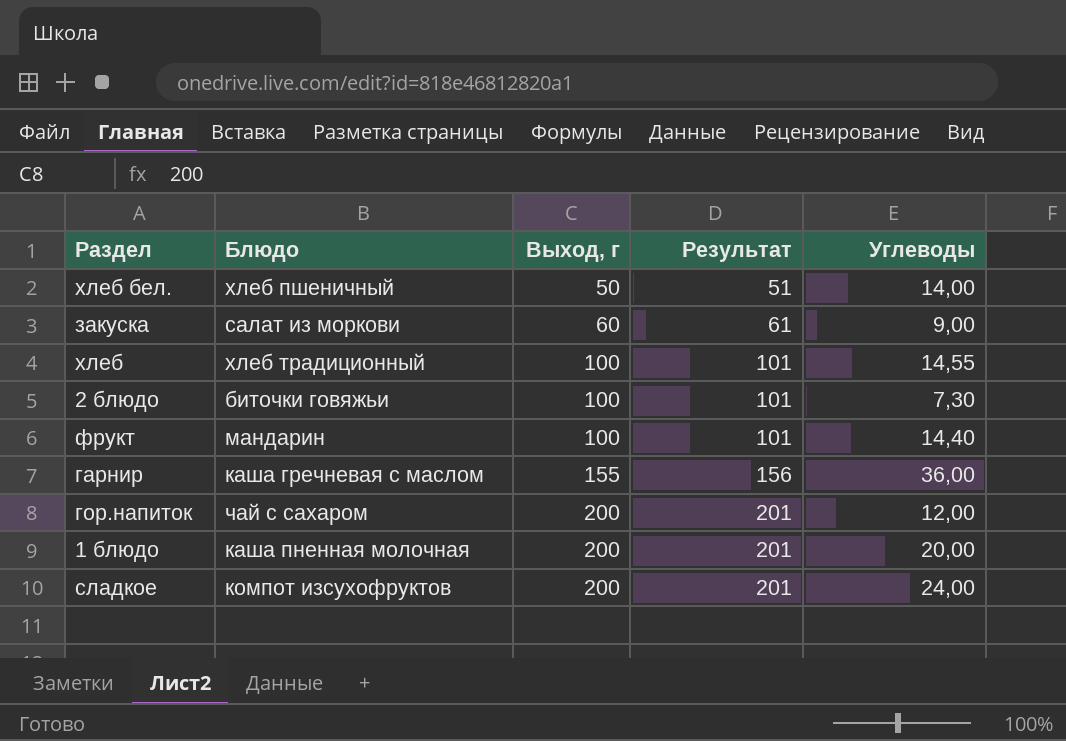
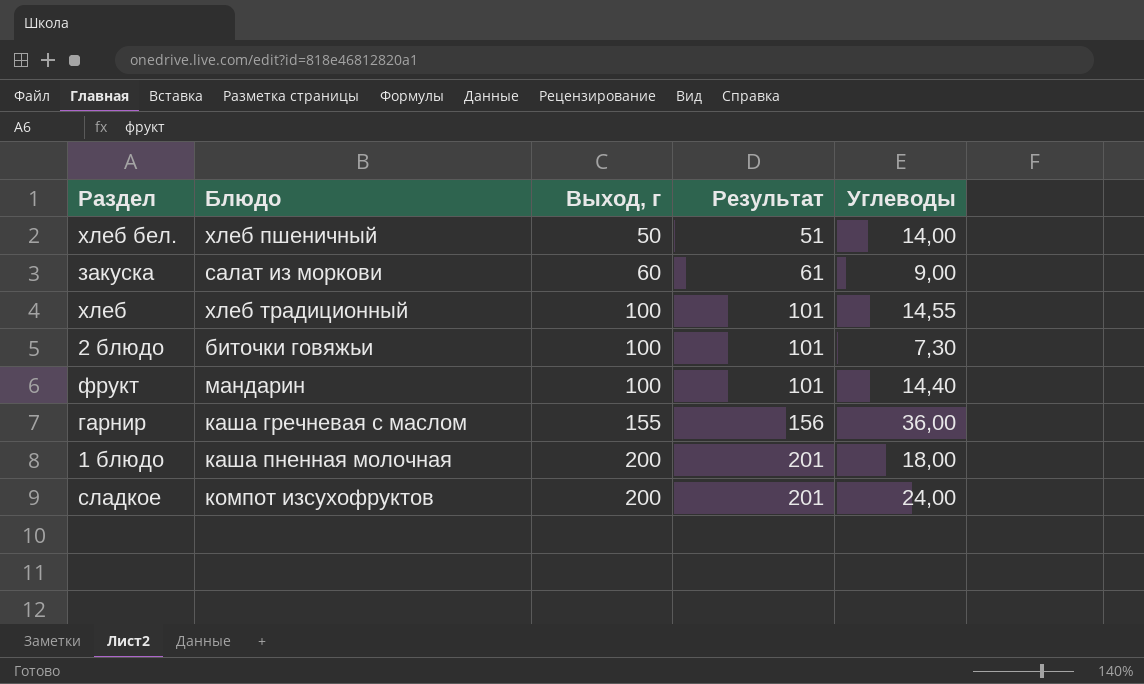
row гор.напиток: чай с сахаром | 200 | 201 | 12,00 -> none
1 блюдо | Углеводы: 20,00 -> 18,00

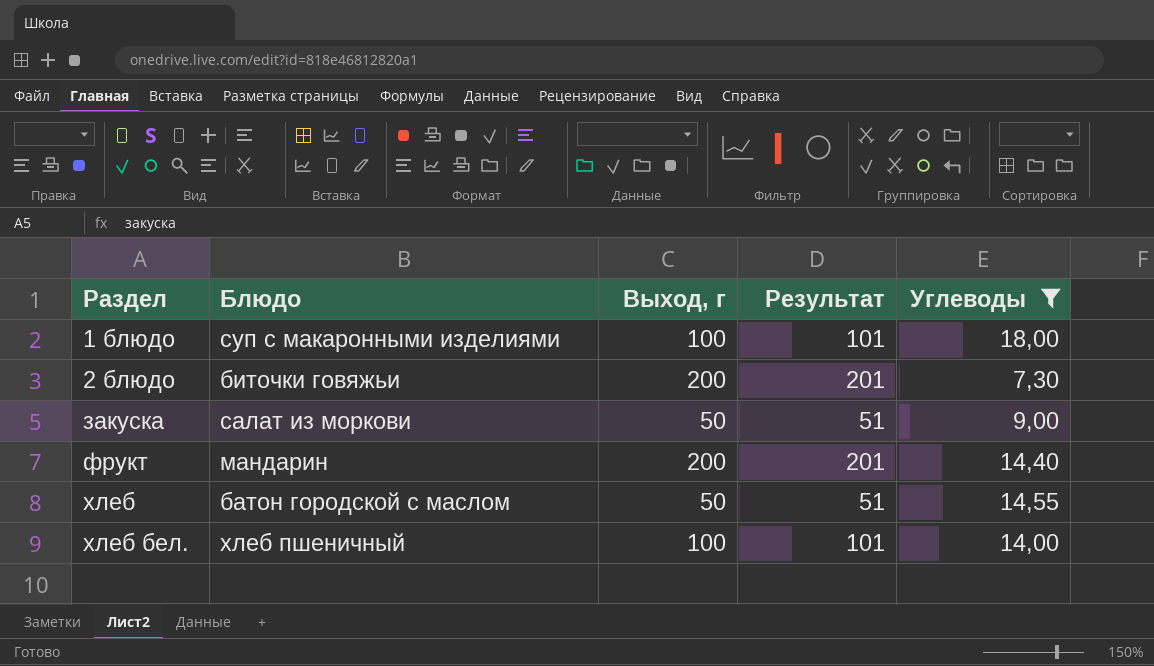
filter: none -> Углеводы <= 18,00
row order: Выход, г ascending -> Раздел ascending
1 блюдо | Блюдо: каша пненная молочная -> суп с макаронными изделиями
1 блюдо | Выход, г: 200 -> 100
1 блюдо | Результат: 201 -> 101
2 блюдо | Выход, г: 100 -> 200
2 блюдо | Результат: 101 -> 201
закуска | Выход, г: 60 -> 50
закуска | Результат: 61 -> 51
фрукт | Выход, г: 100 -> 200
фрукт | Результат: 101 -> 201
хлеб | Блюдо: хлеб традиционный -> батон городской с маслом
хлеб | Выход, г: 100 -> 50
хлеб | Результат: 101 -> 51
хлеб бел. | Выход, г: 50 -> 100
хлеб бел. | Результат: 51 -> 101

